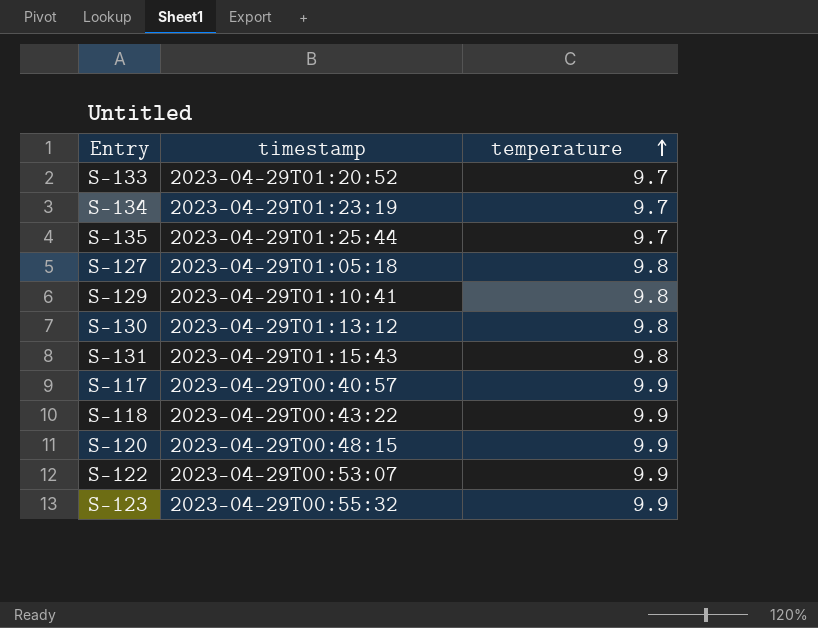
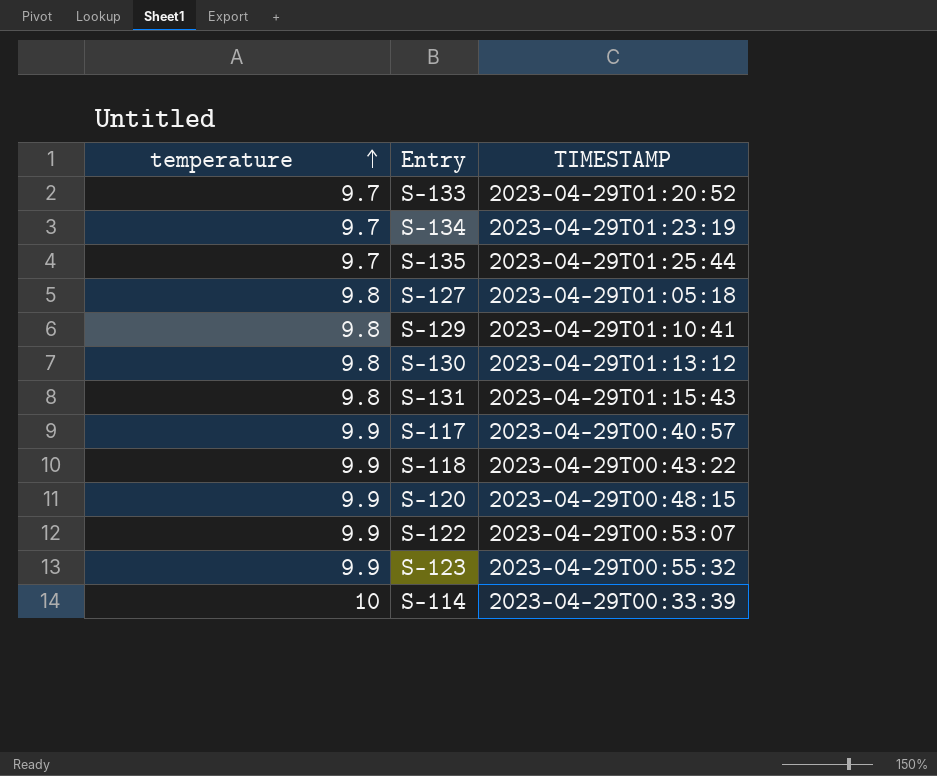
column temperature | position: 3 -> 1
column name: timestamp -> TIMESTAMP
row S-114: none -> 10 | 2023-04-29T00:33:39

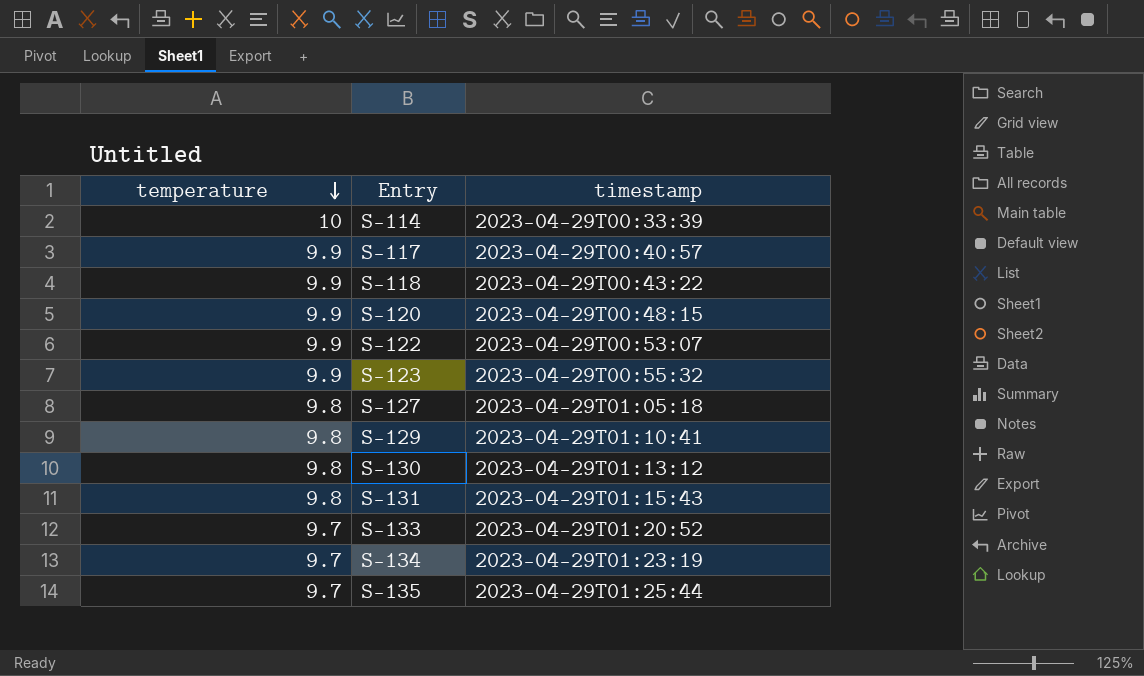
row order: temperature ascending -> temperature descending
column name: TIMESTAMP -> timestamp

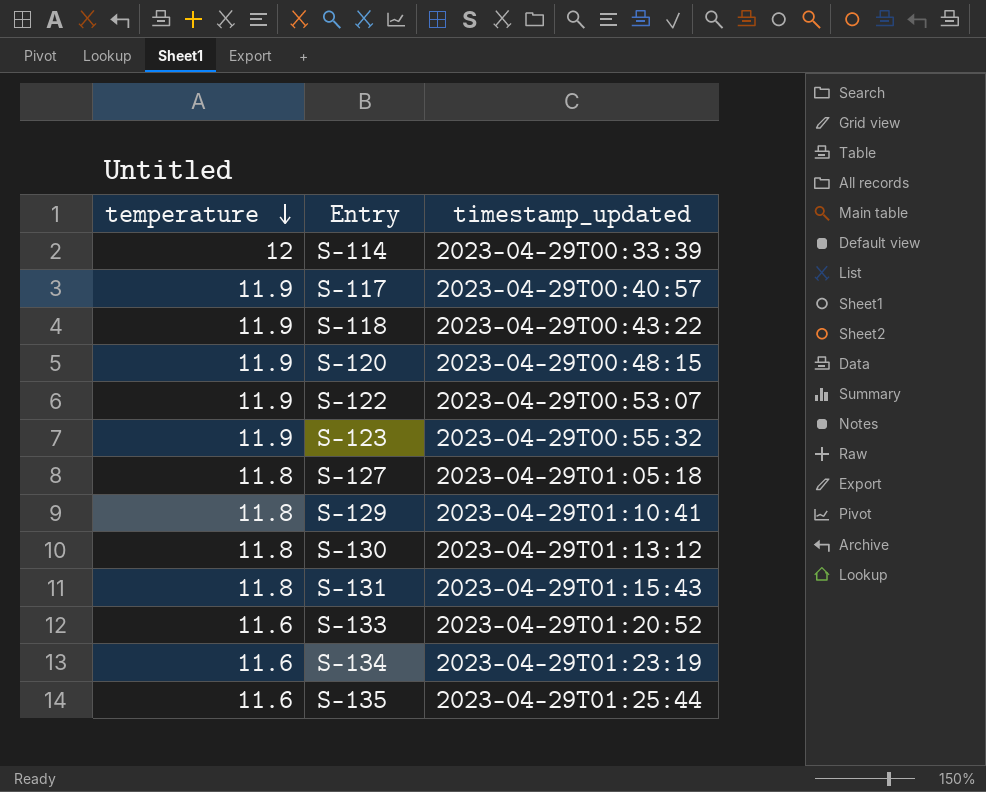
column name: timestamp -> timestamp_updated
S-114 | temperature: 10 -> 12
S-117 | temperature: 9.9 -> 11.9
S-118 | temperature: 9.9 -> 11.9
S-120 | temperature: 9.9 -> 11.9
S-122 | temperature: 9.9 -> 11.9
S-123 | temperature: 9.9 -> 11.9
S-127 | temperature: 9.8 -> 11.8
S-129 | temperature: 9.8 -> 11.8
S-130 | temperature: 9.8 -> 11.8
S-131 | temperature: 9.8 -> 11.8
S-133 | temperature: 9.7 -> 11.6
S-134 | temperature: 9.7 -> 11.6
S-135 | temperature: 9.7 -> 11.6

